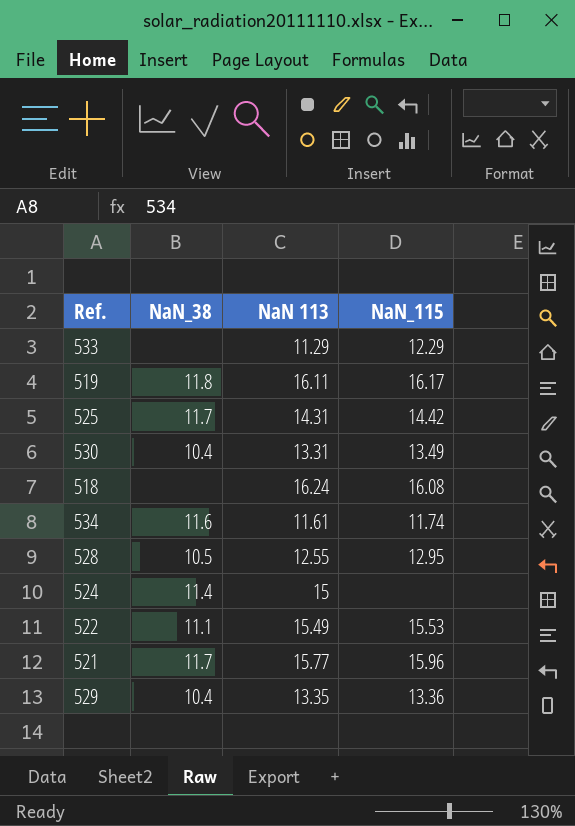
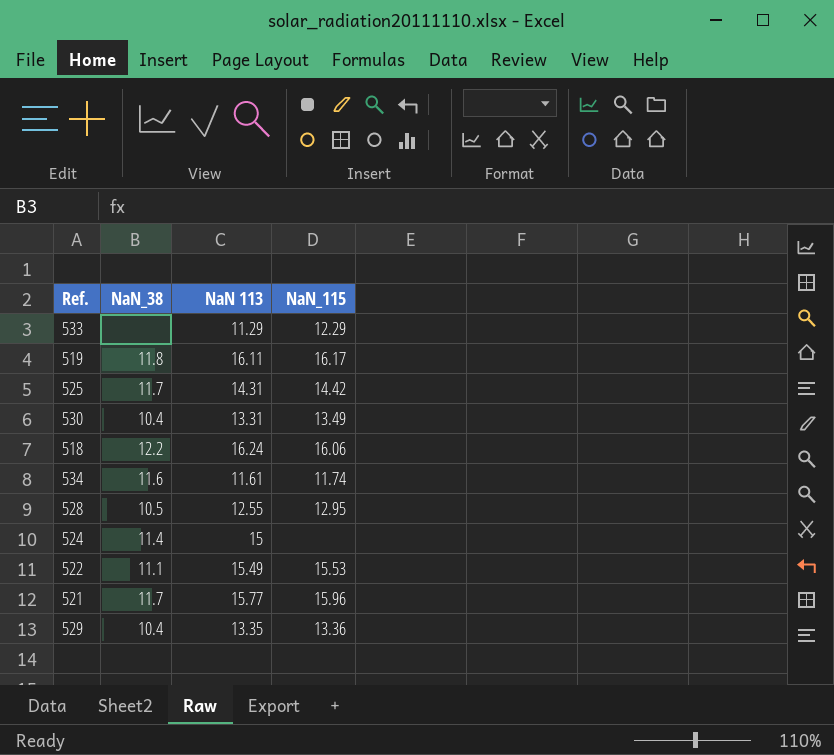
518 | NaN_38: none -> 12.2
518 | NaN_115: 16.08 -> 16.06

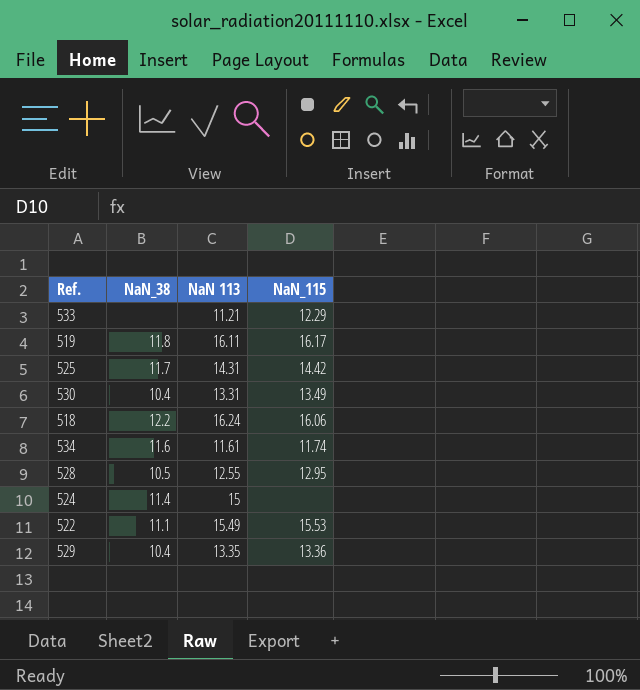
row 521: 11.7 | 15.77 | 15.96 -> none
533 | NaN 113: 11.29 -> 11.21

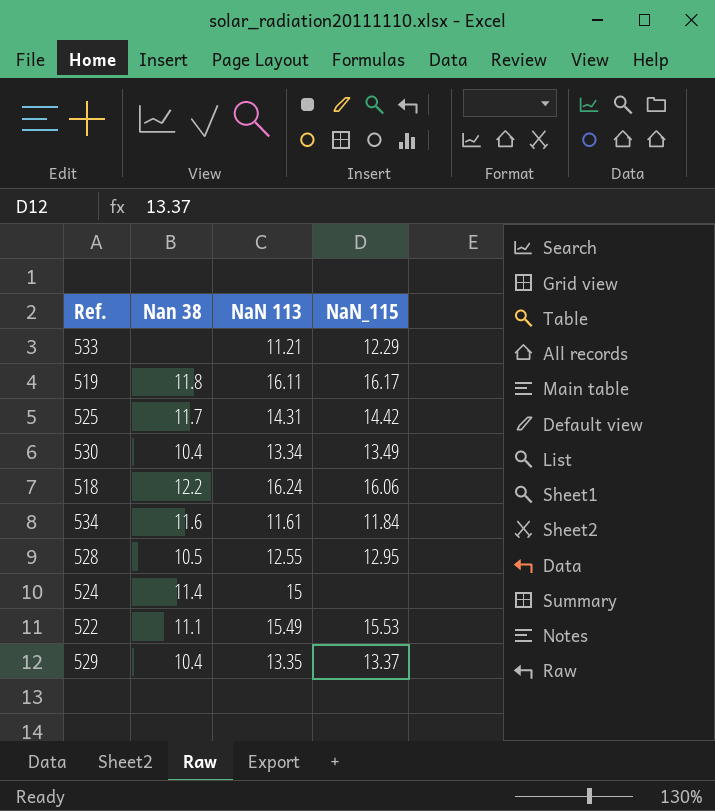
column name: NaN_38 -> Nan 38
530 | NaN 113: 13.31 -> 13.34
534 | NaN_115: 11.74 -> 11.84
529 | NaN_115: 13.36 -> 13.37

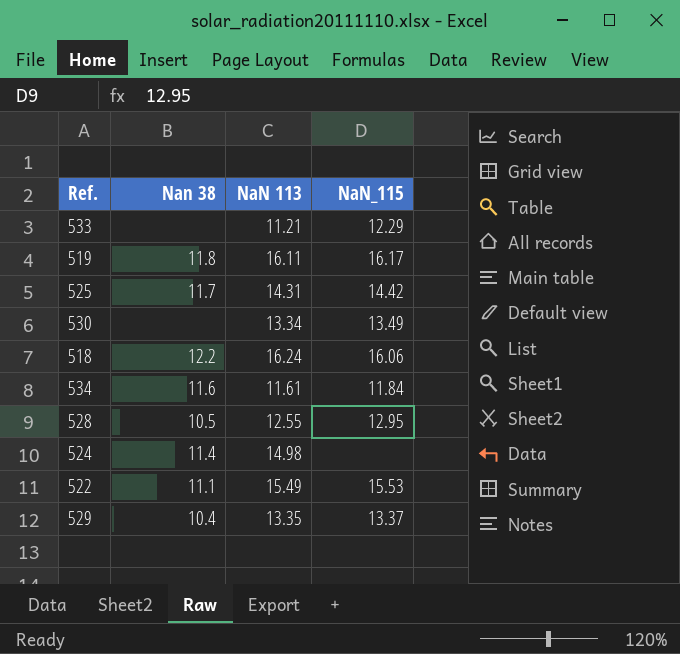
530 | Nan 38: 10.4 -> none
524 | NaN 113: 15 -> 14.98

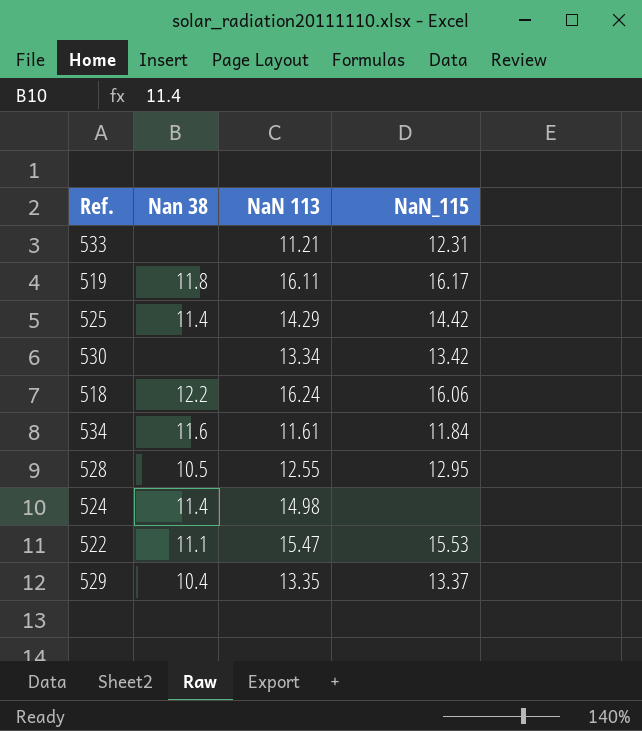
533 | NaN_115: 12.29 -> 12.31
525 | Nan 38: 11.7 -> 11.4
525 | NaN 113: 14.31 -> 14.29
530 | NaN_115: 13.49 -> 13.42
522 | NaN 113: 15.49 -> 15.47

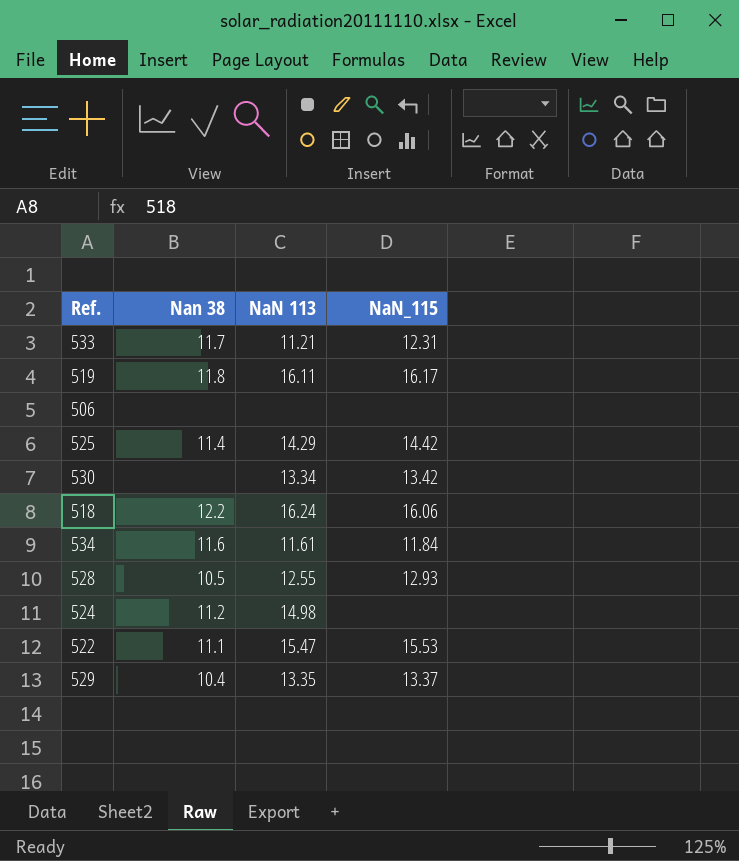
533 | Nan 38: none -> 11.7
row 506: none -> none | none | none
528 | NaN_115: 12.95 -> 12.93
524 | Nan 38: 11.4 -> 11.2

